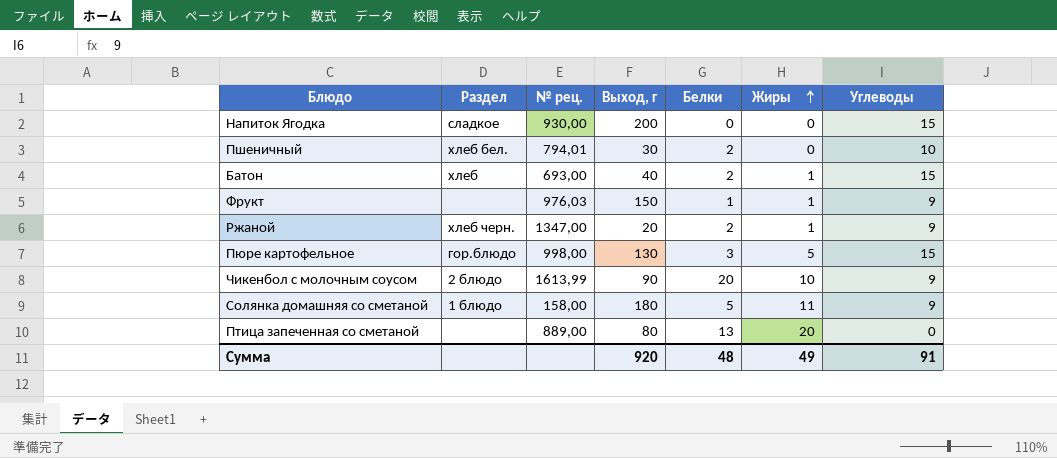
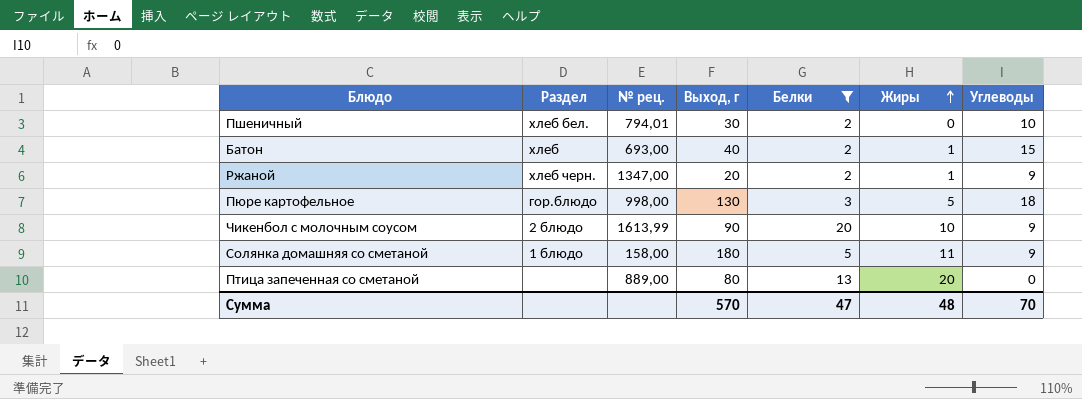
filter: none -> Белки >= 2
Пюре картофельное | Углеводы: 15 -> 18
Сумма | Выход, г: 920 -> 570
Сумма | Белки: 48 -> 47
Сумма | Жиры: 49 -> 48
Сумма | Углеводы: 91 -> 70

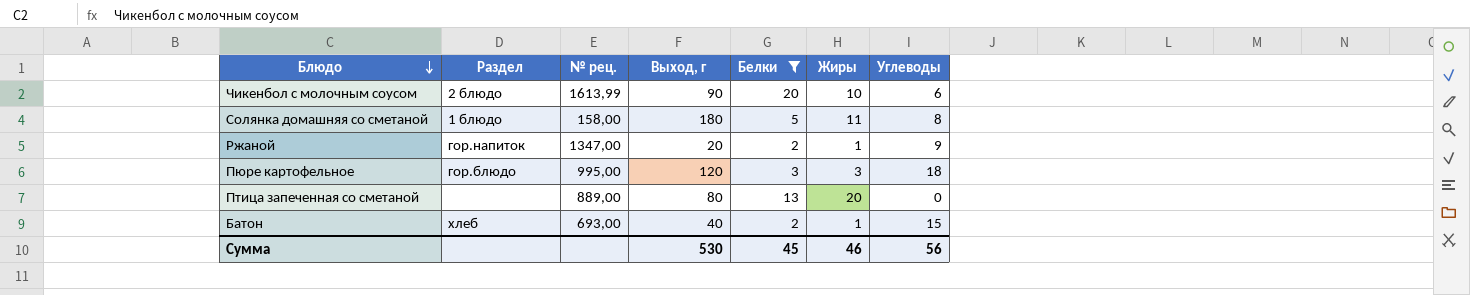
row order: Жиры ascending -> Блюдо descending
row Пшеничный: хлеб бел. | 794,01 | 30 | 2 | 0 | 10 -> none
Чикенбол с молочным соусом | Углеводы: 9 -> 6
Солянка домашняя со сметаной | Углеводы: 9 -> 8
Ржаной | Раздел: хлеб черн. -> гор.напиток
Пюре картофельное | № рец.: 998,00 -> 995,00
Пюре картофельное | Выход, г: 130 -> 120
Пюре картофельное | Жиры: 5 -> 3
Сумма | Выход, г: 570 -> 530
Сумма | Белки: 47 -> 45
Сумма | Жиры: 48 -> 46
Сумма | Углеводы: 70 -> 56

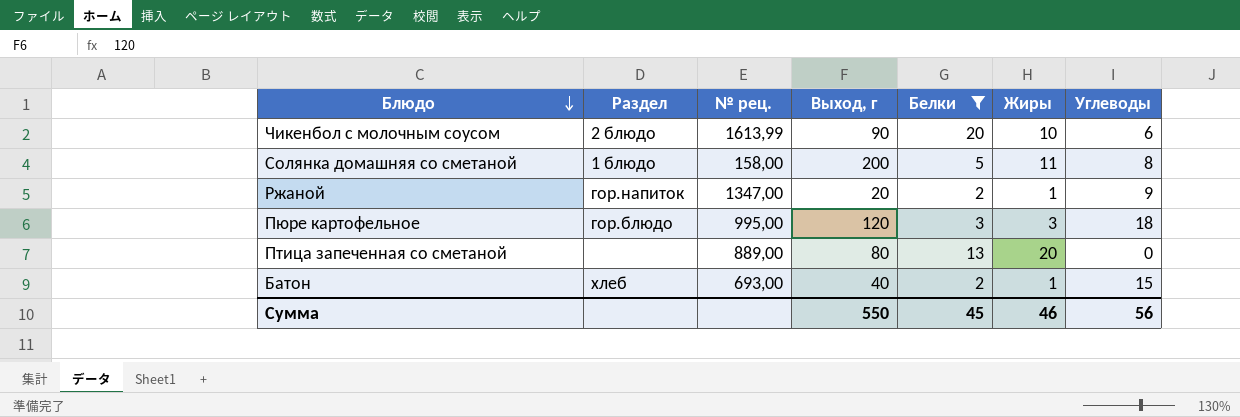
Солянка домашняя со сметаной | Выход, г: 180 -> 200
Сумма | Выход, г: 530 -> 550

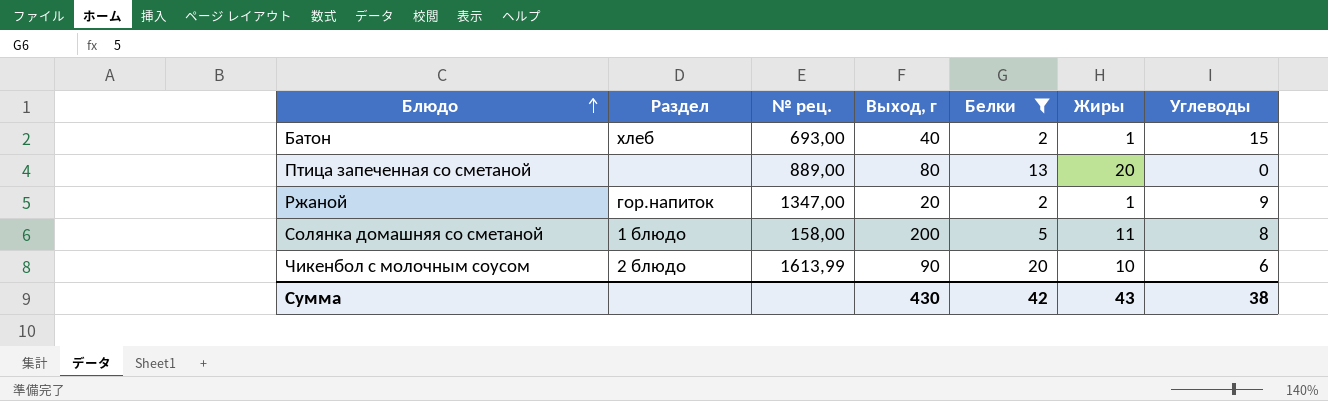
row order: Блюдо descending -> Блюдо ascending
row Пюре картофельное: гор.блюдо | 995,00 | 120 | 3 | 3 | 18 -> none
Сумма | Выход, г: 550 -> 430
Сумма | Белки: 45 -> 42
Сумма | Жиры: 46 -> 43
Сумма | Углеводы: 56 -> 38

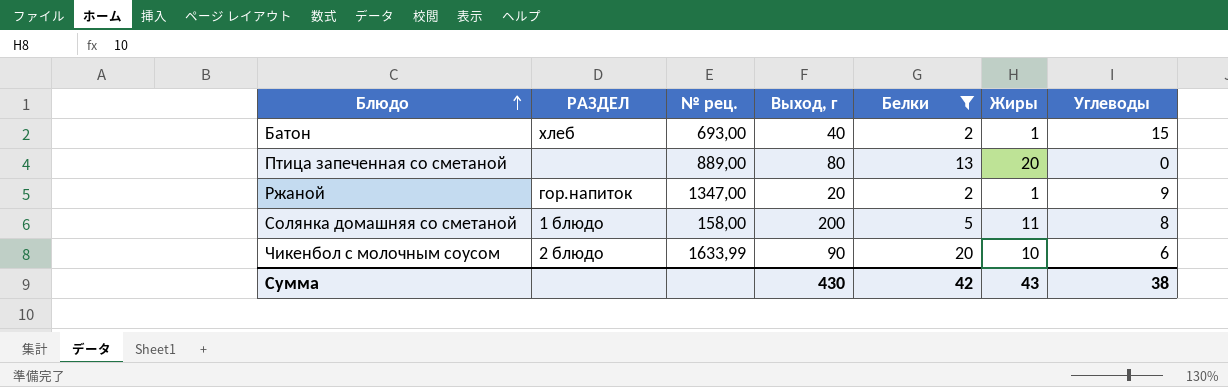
column name: Раздел -> РАЗДЕЛ
Чикенбол с молочным соусом | № рец.: 1613,99 -> 1633,99

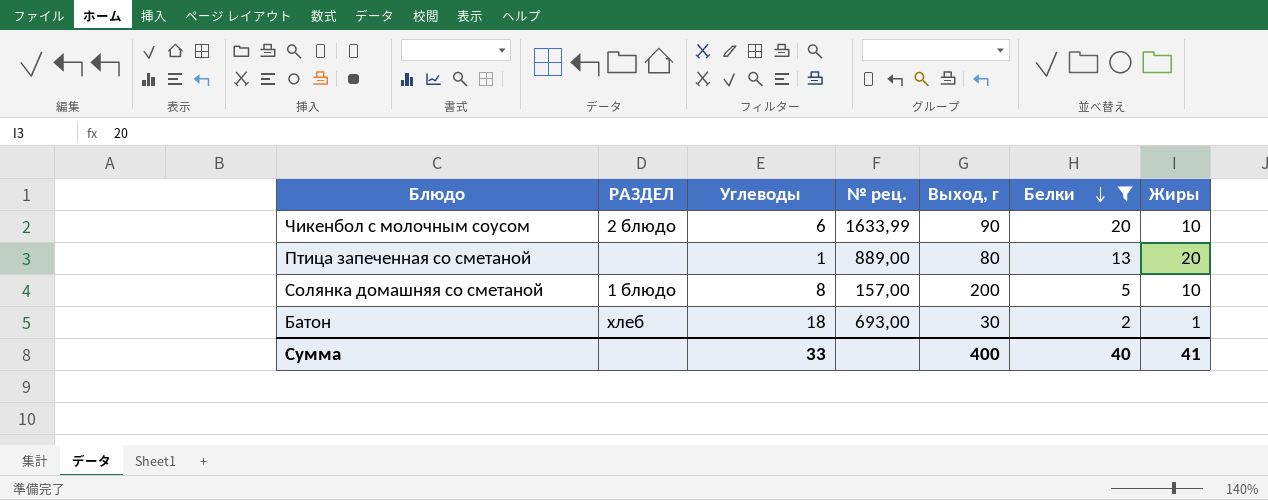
row order: Блюдо ascending -> Белки descending
column Углеводы | position: 7 -> 3
row Ржаной: гор.напиток | 1347,00 | 20 | 2 | 1 | 9 -> none
Птица запеченная со сметаной | Углеводы: 0 -> 1
Солянка домашняя со сметаной | № рец.: 158,00 -> 157,00
Солянка домашняя со сметаной | Жиры: 11 -> 10
Батон | Углеводы: 15 -> 18
Батон | Выход, г: 40 -> 30
Сумма | Углеводы: 38 -> 33
Сумма | Выход, г: 430 -> 400
Сумма | Белки: 42 -> 40
Сумма | Жиры: 43 -> 41

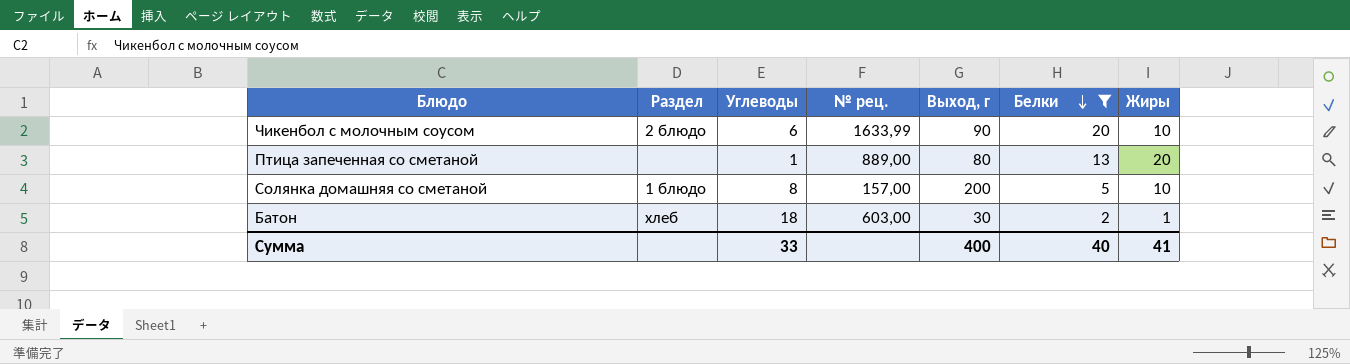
column name: РАЗДЕЛ -> Раздел
Батон | № рец.: 693,00 -> 603,00

